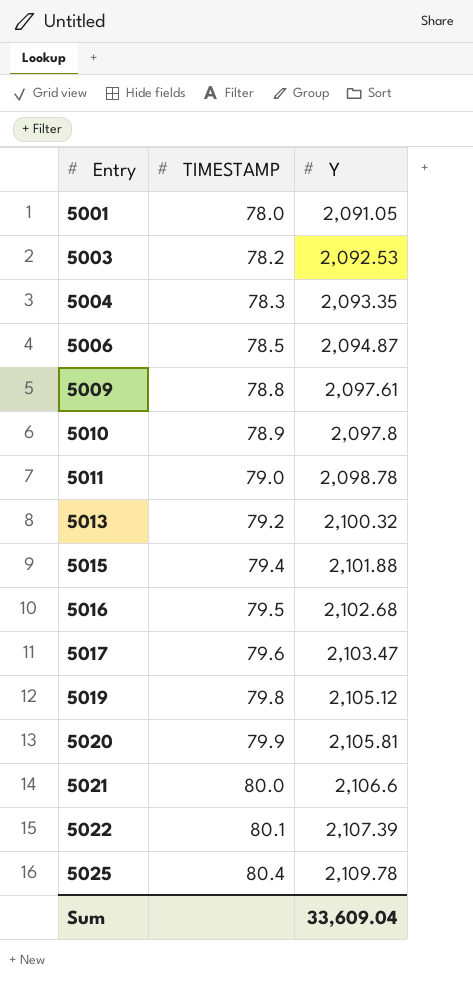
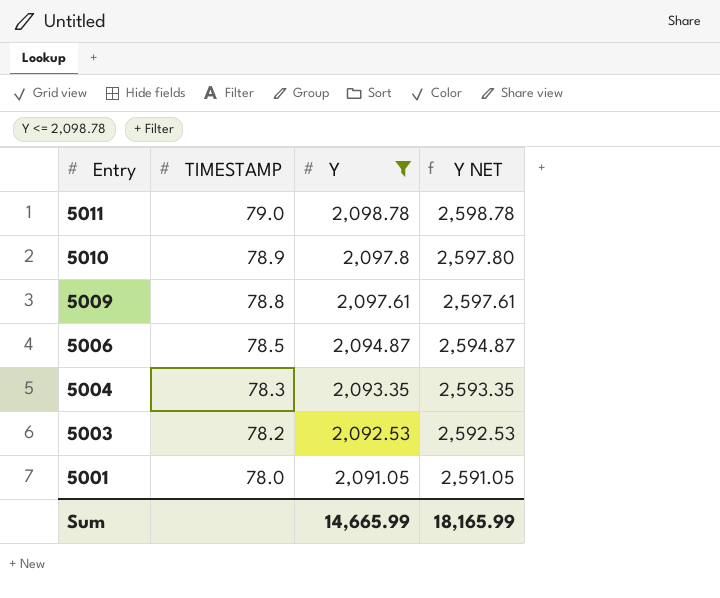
filter: none -> Y <= 2,098.78
row order: Entry ascending -> Entry descending
column Y NET | formula: none -> [Y] + 500
Sum | Y: 33,609.04 -> 14,665.99

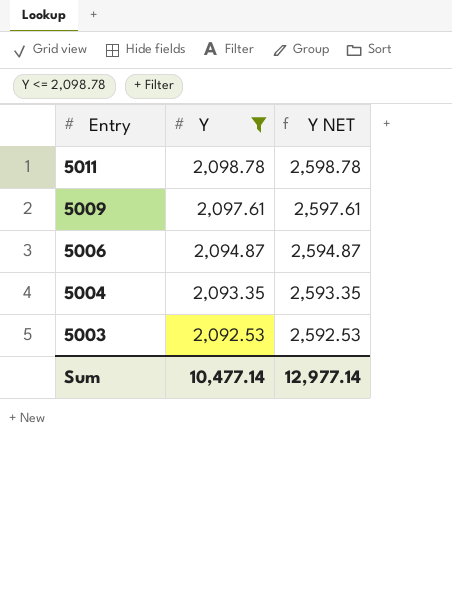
column TIMESTAMP | position: 2 -> none
row 5010: 78.9 | 2,097.8 | 2,597.80 -> none
row 5001: 78.0 | 2,091.05 | 2,591.05 -> none
Sum | Y: 14,665.99 -> 10,477.14
Sum | Y NET: 18,165.99 -> 12,977.14

